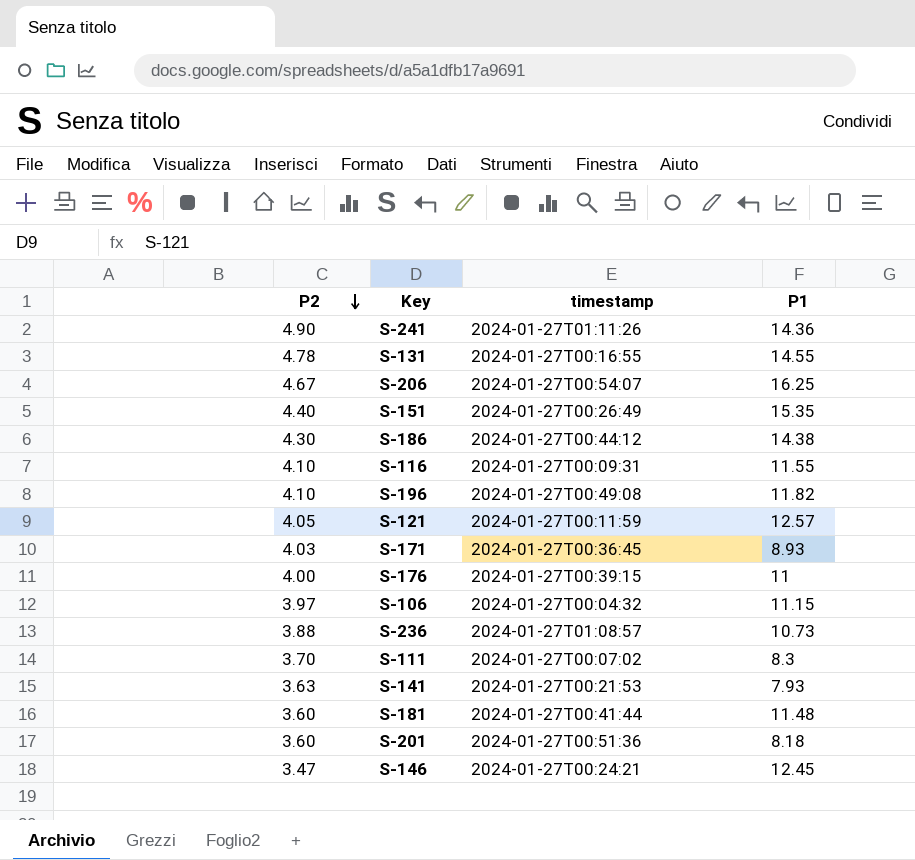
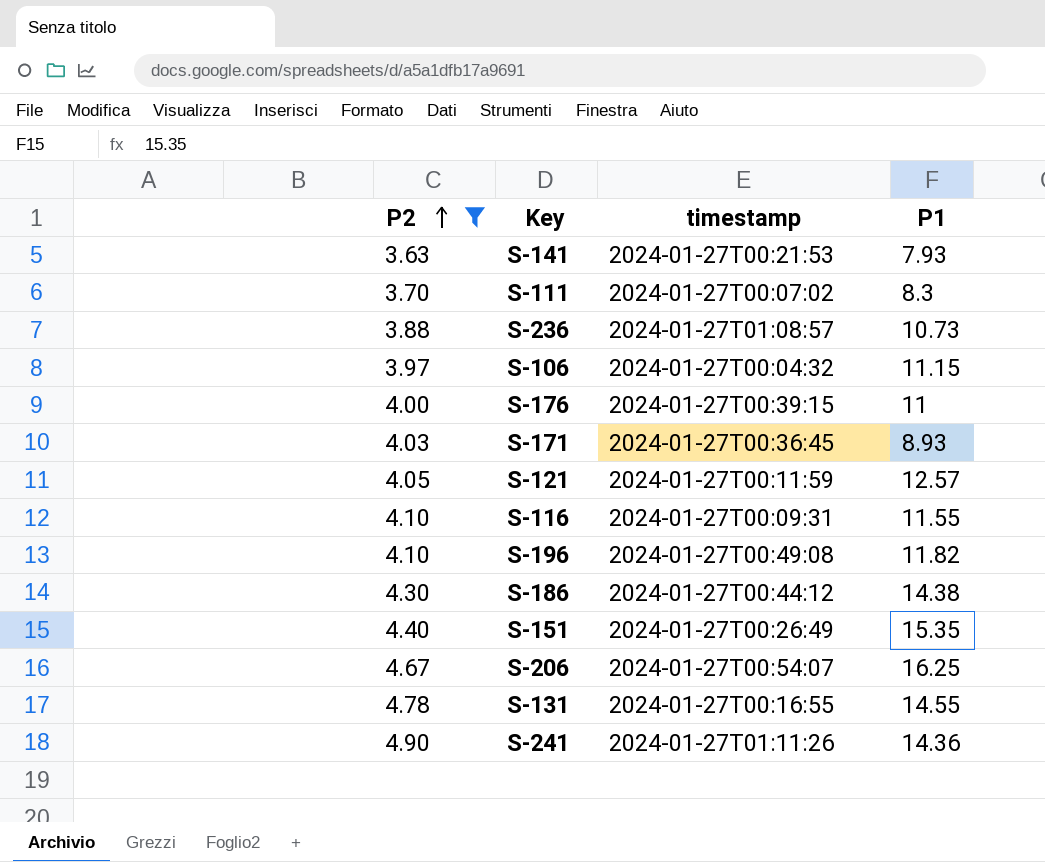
filter: none -> P2 >= 3.63
row order: P2 descending -> P2 ascending

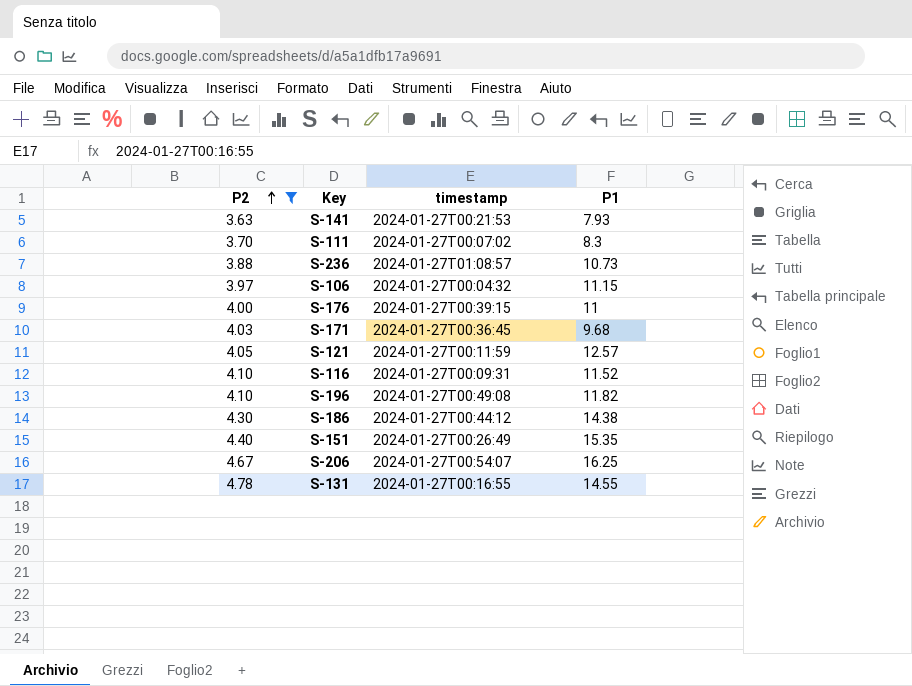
row S-241: 4.90 | 2024-01-27T01:11:26 | 14.36 -> none
S-171 | P1: 8.93 -> 9.68
S-116 | P1: 11.55 -> 11.52

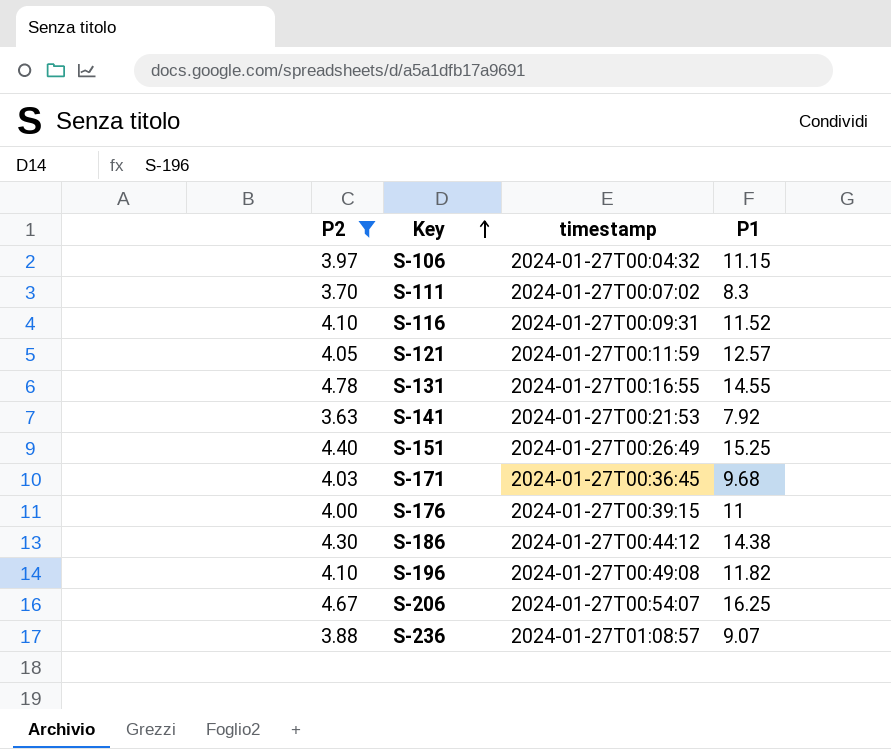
row order: P2 ascending -> Key ascending
S-141 | P1: 7.93 -> 7.92
S-151 | P1: 15.35 -> 15.25
S-236 | P1: 10.73 -> 9.07

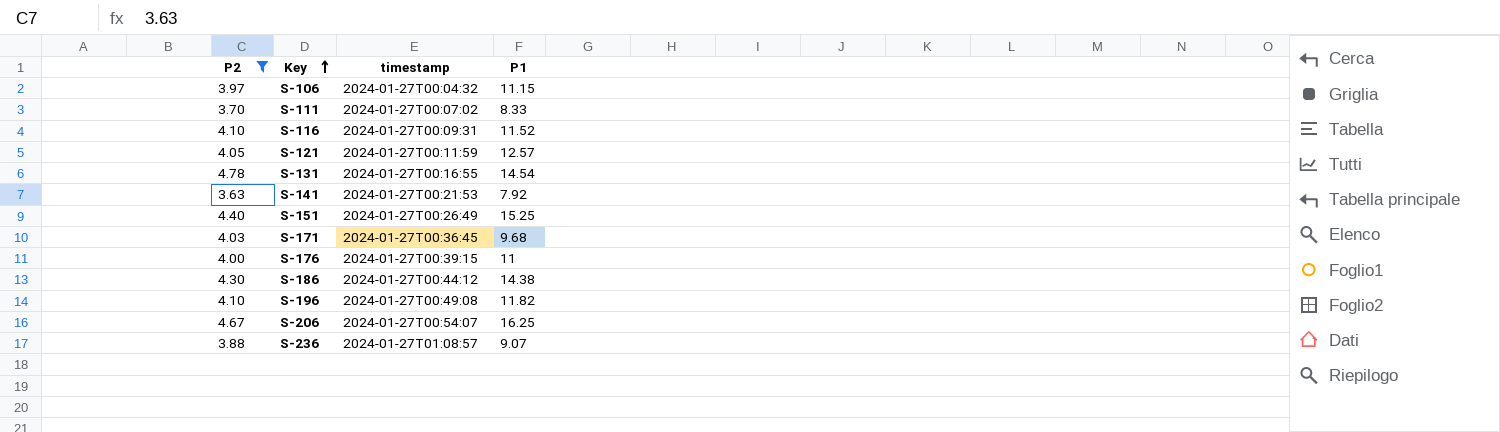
S-111 | P1: 8.3 -> 8.33
S-131 | P1: 14.55 -> 14.54

